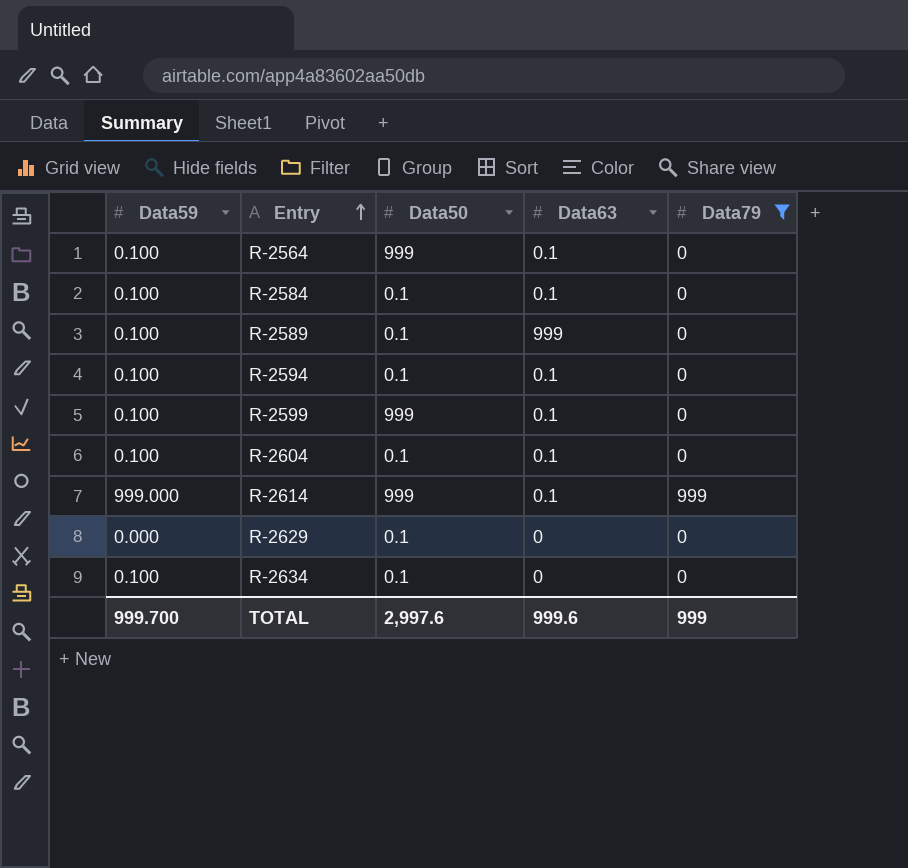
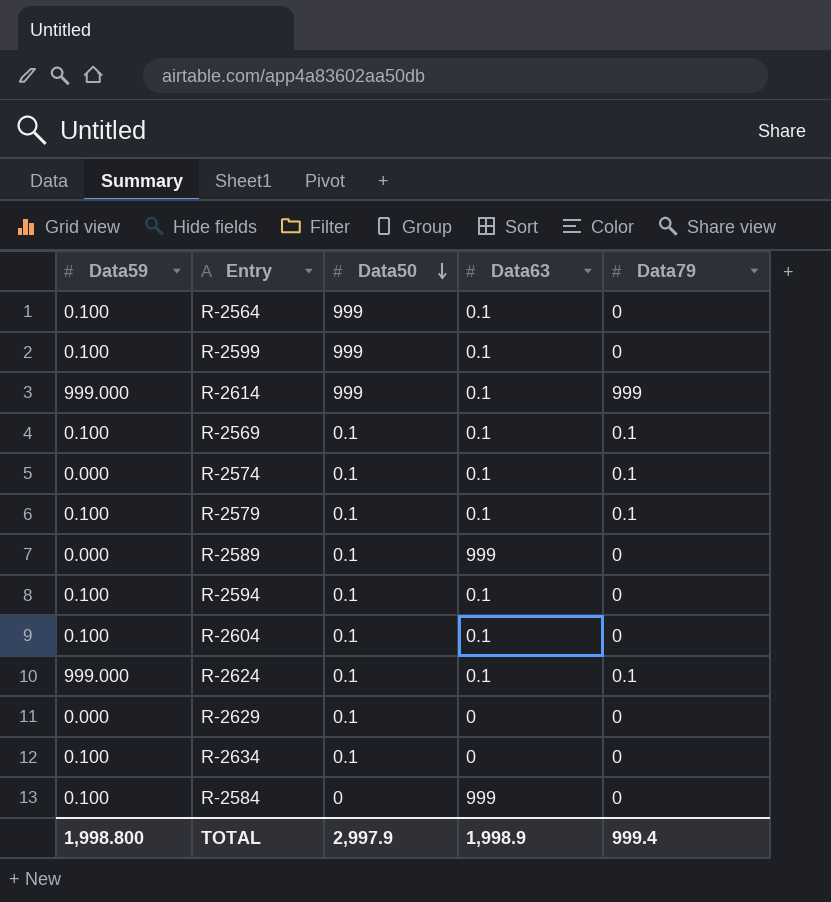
filter: Data79 != 0.1 -> none
row order: Entry ascending -> Data50 descending
R-2589 | Data59: 0.100 -> 0.000
R-2584 | Data50: 0.1 -> 0
R-2584 | Data63: 0.1 -> 999
TOTAL | Data59: 999.700 -> 1,998.800
TOTAL | Data50: 2,997.6 -> 2,997.9
TOTAL | Data63: 999.6 -> 1,998.9
TOTAL | Data79: 999 -> 999.4

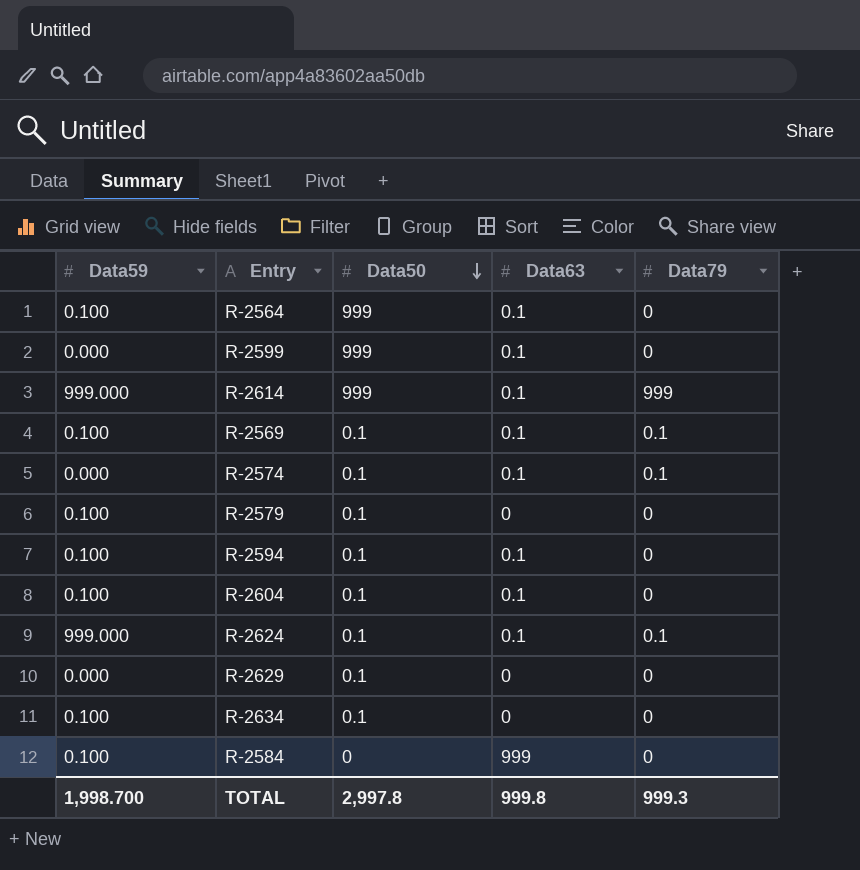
row R-2589: 0.000 | 0.1 | 999 | 0 -> none
R-2599 | Data59: 0.100 -> 0.000
R-2579 | Data63: 0.1 -> 0
R-2579 | Data79: 0.1 -> 0
TOTAL | Data59: 1,998.800 -> 1,998.700
TOTAL | Data50: 2,997.9 -> 2,997.8
TOTAL | Data63: 1,998.9 -> 999.8
TOTAL | Data79: 999.4 -> 999.3

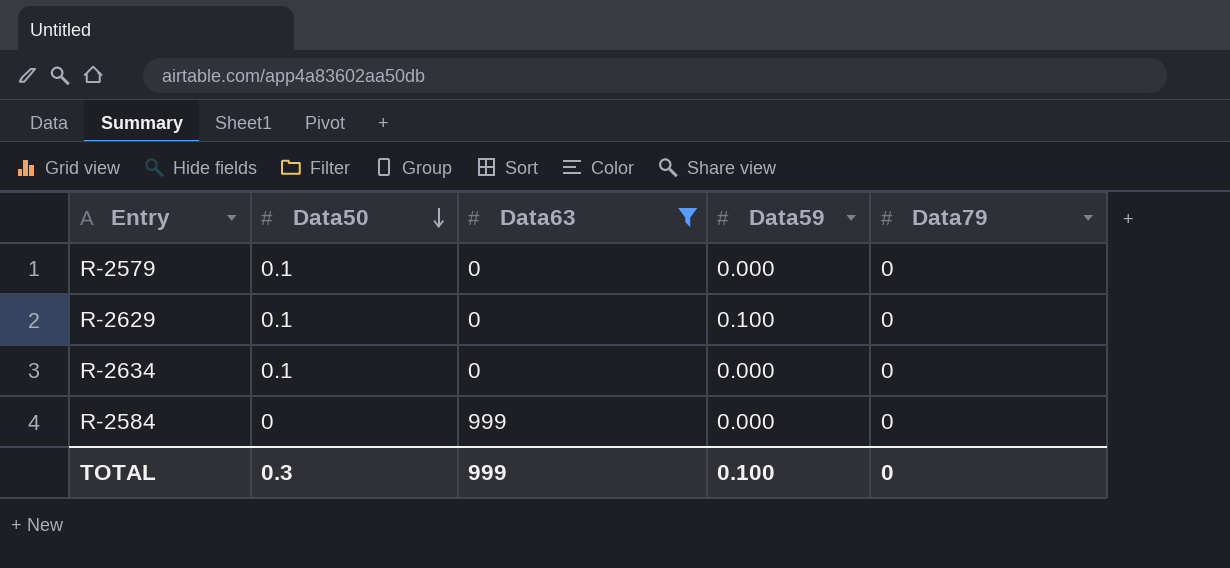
filter: none -> Data63 != 0.1
column Data59 | position: 1 -> 4
R-2579 | Data59: 0.100 -> 0.000
R-2629 | Data59: 0.000 -> 0.100
R-2634 | Data59: 0.100 -> 0.000
R-2584 | Data59: 0.100 -> 0.000
TOTAL | Data50: 2,997.8 -> 0.3
TOTAL | Data63: 999.8 -> 999
TOTAL | Data59: 1,998.700 -> 0.100
TOTAL | Data79: 999.3 -> 0

